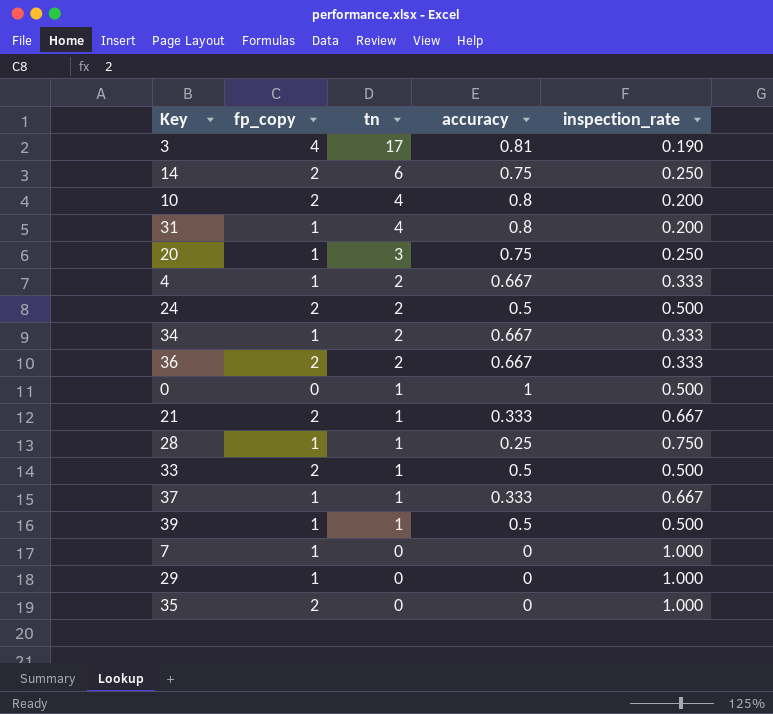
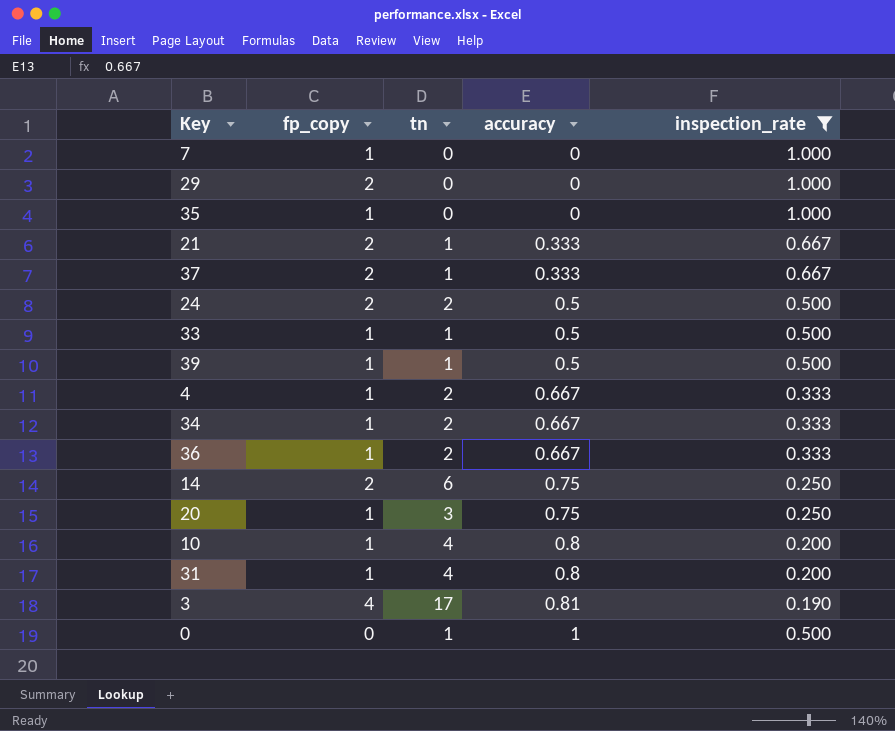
filter: none -> inspection_rate != 0.750
row order: tn descending -> accuracy ascending
29 | fp_copy: 1 -> 2
35 | fp_copy: 2 -> 1
37 | fp_copy: 1 -> 2
33 | fp_copy: 2 -> 1
36 | fp_copy: 2 -> 1
10 | fp_copy: 2 -> 1

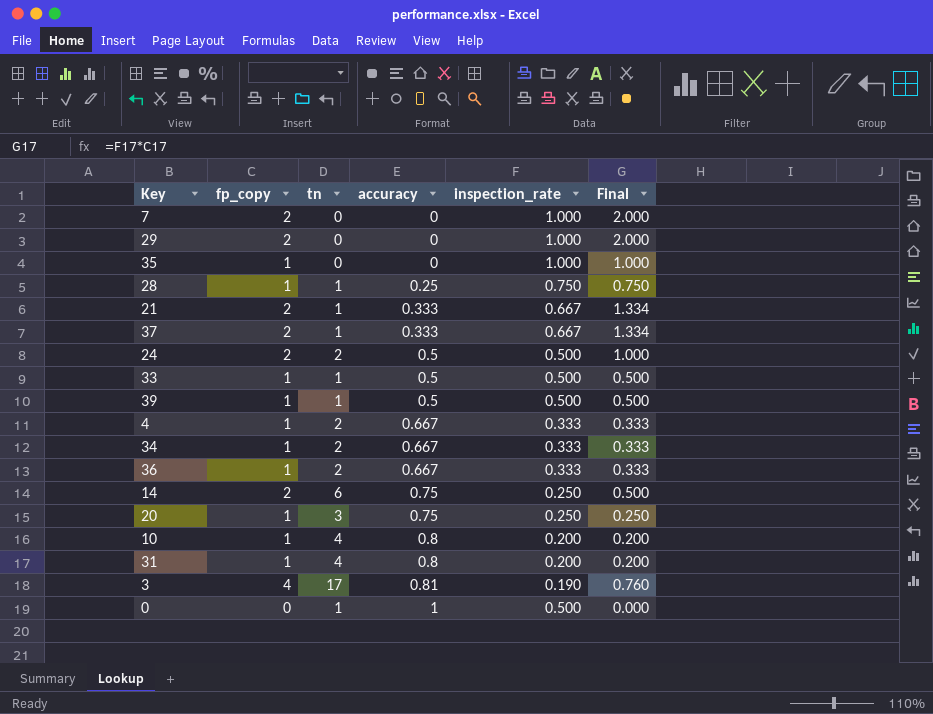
filter: inspection_rate != 0.750 -> none
column Final | formula: none -> [fp_copy] * [inspection_rate]
7 | fp_copy: 1 -> 2

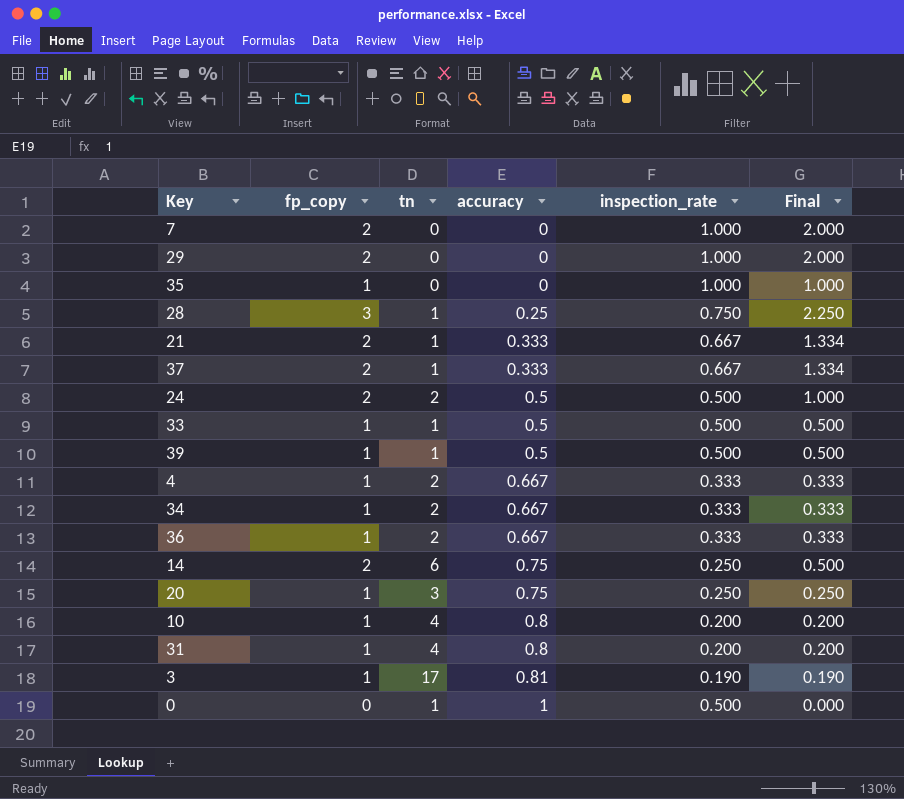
28 | fp_copy: 1 -> 3
28 | Final: 0.750 -> 2.250
3 | fp_copy: 4 -> 1
3 | Final: 0.760 -> 0.190

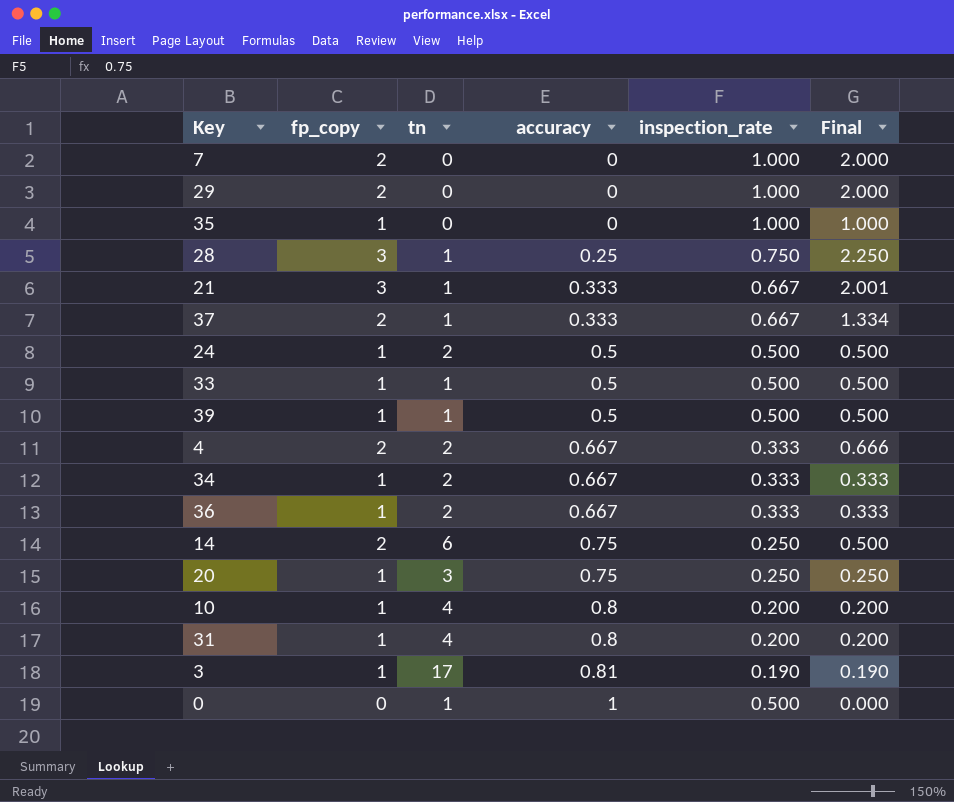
21 | fp_copy: 2 -> 3
21 | Final: 1.334 -> 2.001
24 | fp_copy: 2 -> 1
24 | Final: 1.000 -> 0.500
4 | fp_copy: 1 -> 2
4 | Final: 0.333 -> 0.666

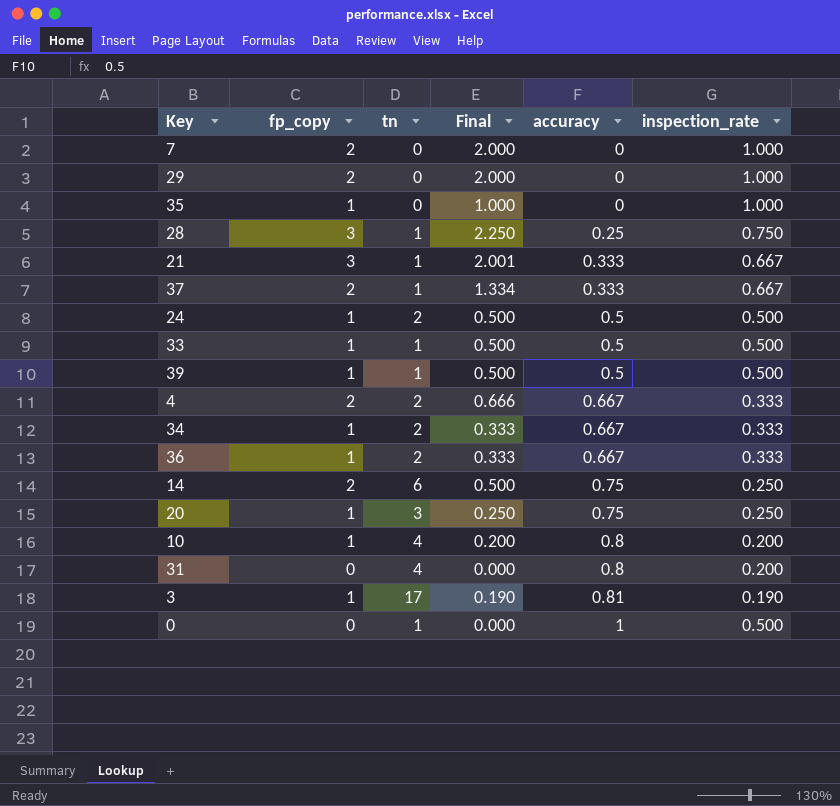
column Final | position: 6 -> 4
31 | fp_copy: 1 -> 0
31 | Final: 0.200 -> 0.000

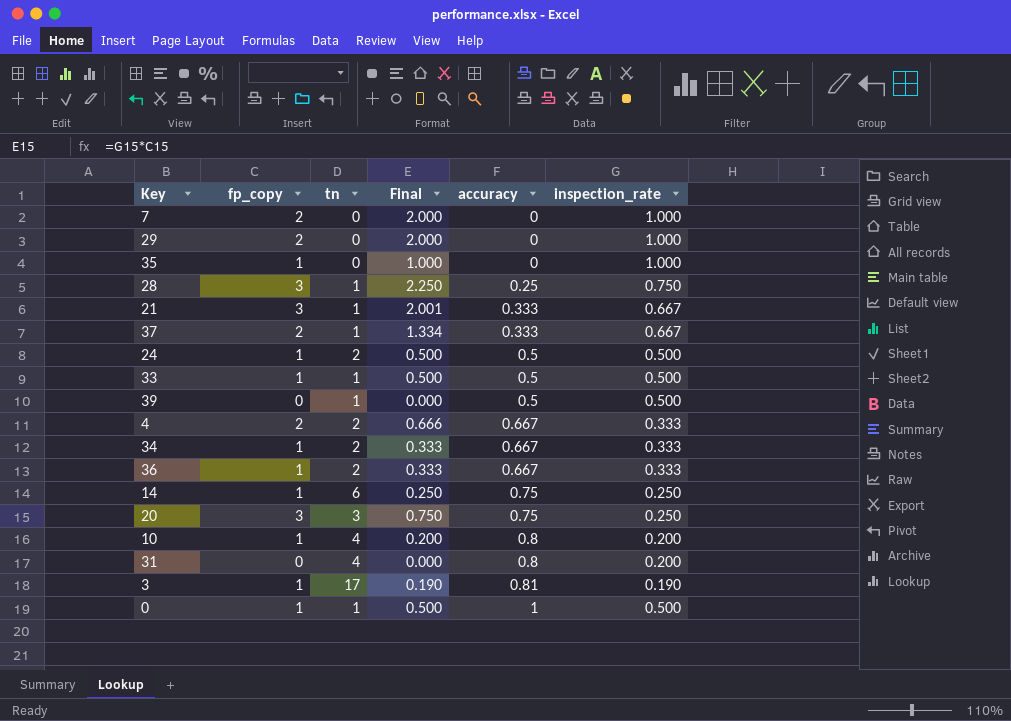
39 | fp_copy: 1 -> 0
39 | Final: 0.500 -> 0.000
14 | fp_copy: 2 -> 1
14 | Final: 0.500 -> 0.250
20 | fp_copy: 1 -> 3
20 | Final: 0.250 -> 0.750
0 | fp_copy: 0 -> 1
0 | Final: 0.000 -> 0.500

